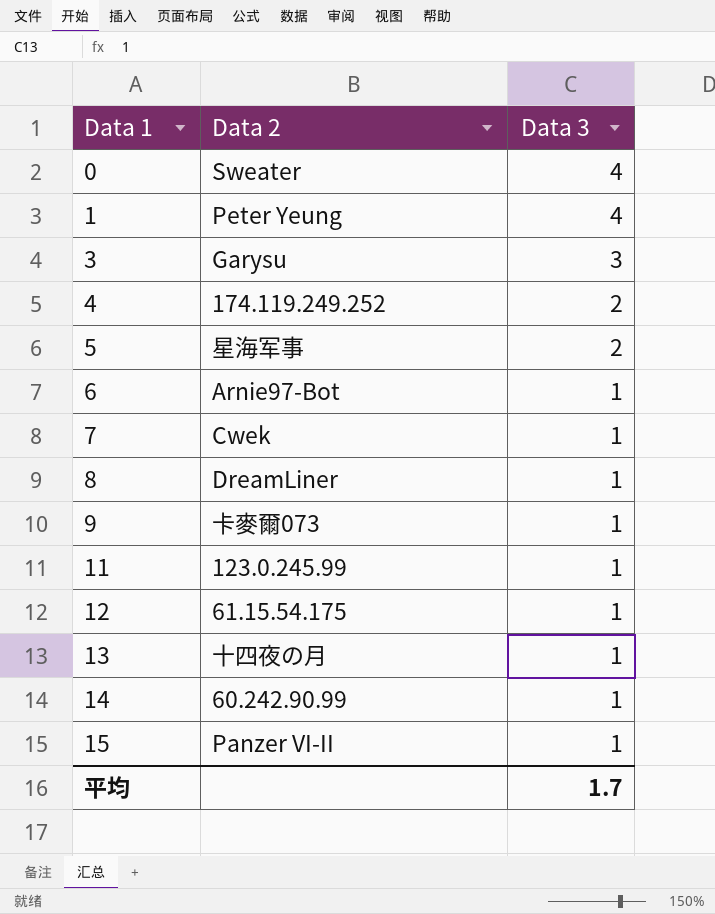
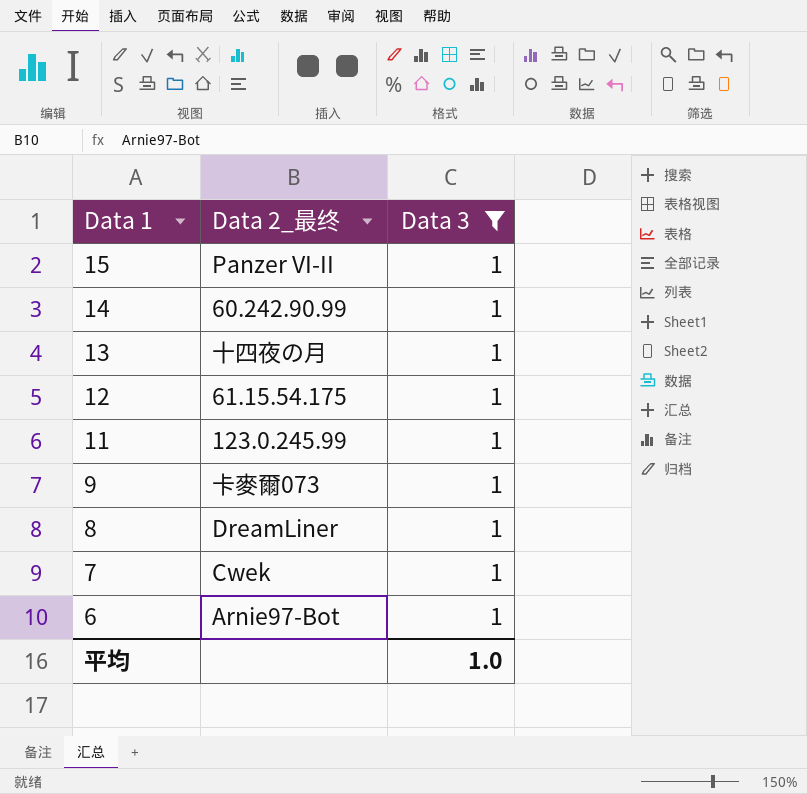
filter: none -> Data 3 = 1
row order: Data 1 ascending -> Data 1 descending
column name: Data 2 -> Data 2_最终
平均 | Data 3: 1.7 -> 1.0

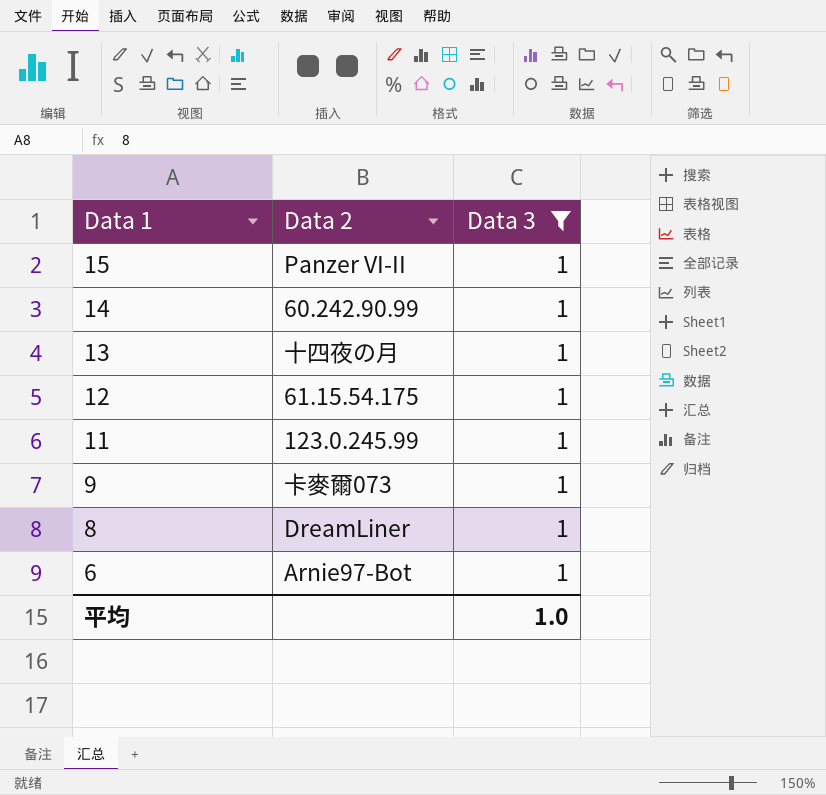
column name: Data 2_最终 -> Data 2
row 7: Cwek | 1 -> none

